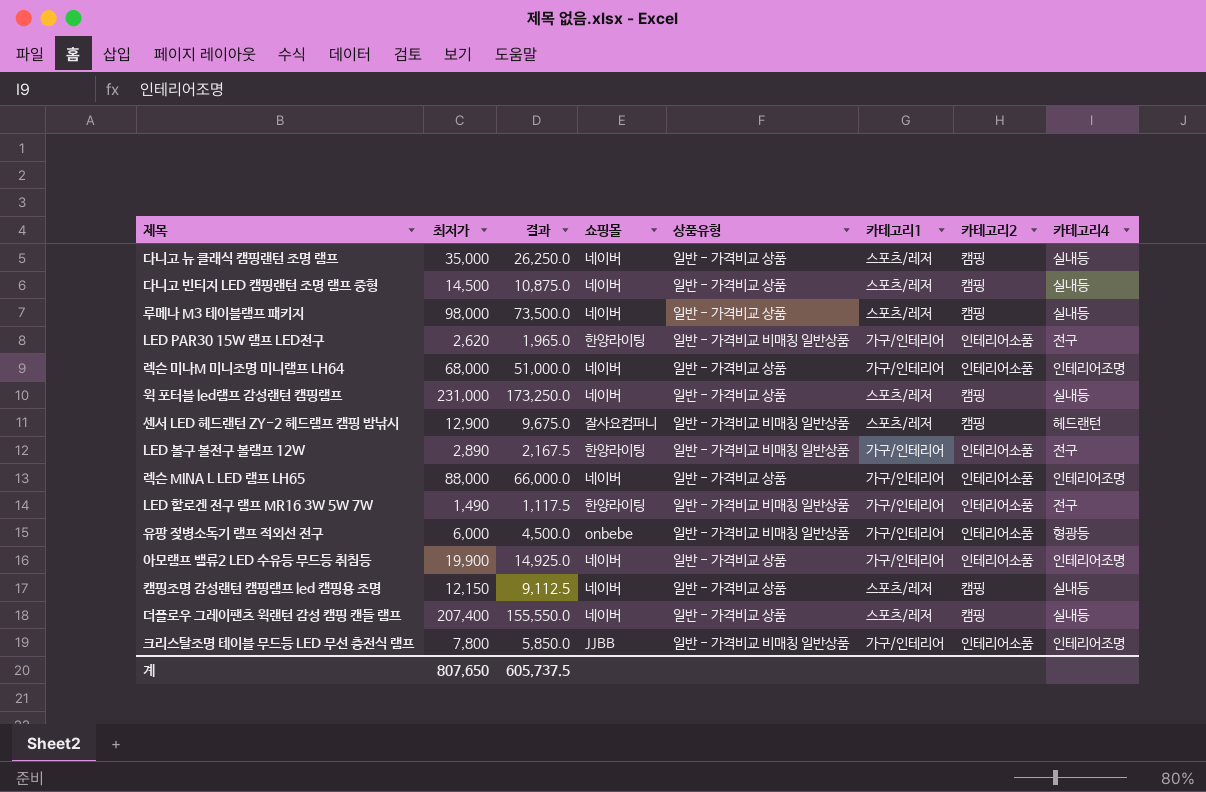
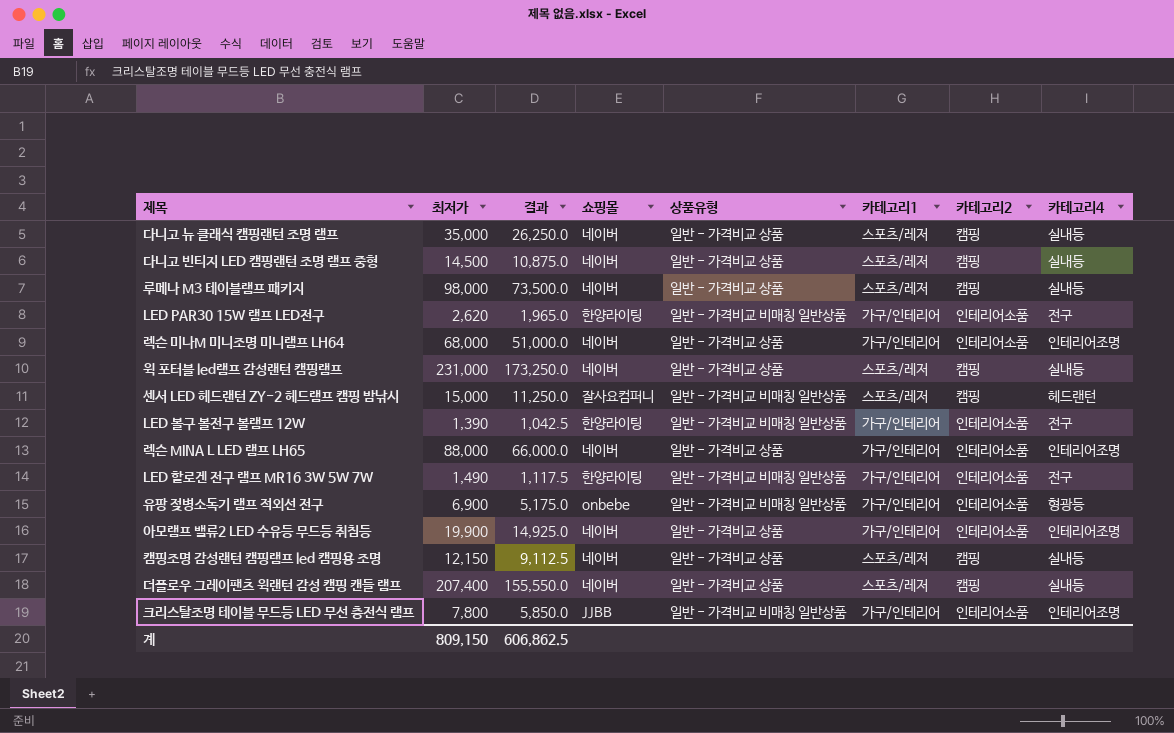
센서 LED 헤드랜턴 ZY-2 헤드램프 캠핑 밤낚시 | 최저가: 12,900 -> 15,000
센서 LED 헤드랜턴 ZY-2 헤드램프 캠핑 밤낚시 | 결과: 9,675.0 -> 11,250.0
LED 볼구 볼전구 볼램프 12W | 최저가: 2,890 -> 1,390
LED 볼구 볼전구 볼램프 12W | 결과: 2,167.5 -> 1,042.5
유팡 젖병소독기 램프 적외선 전구 | 최저가: 6,000 -> 6,900
유팡 젖병소독기 램프 적외선 전구 | 결과: 4,500.0 -> 5,175.0
계 | 최저가: 807,650 -> 809,150
계 | 결과: 605,737.5 -> 606,862.5

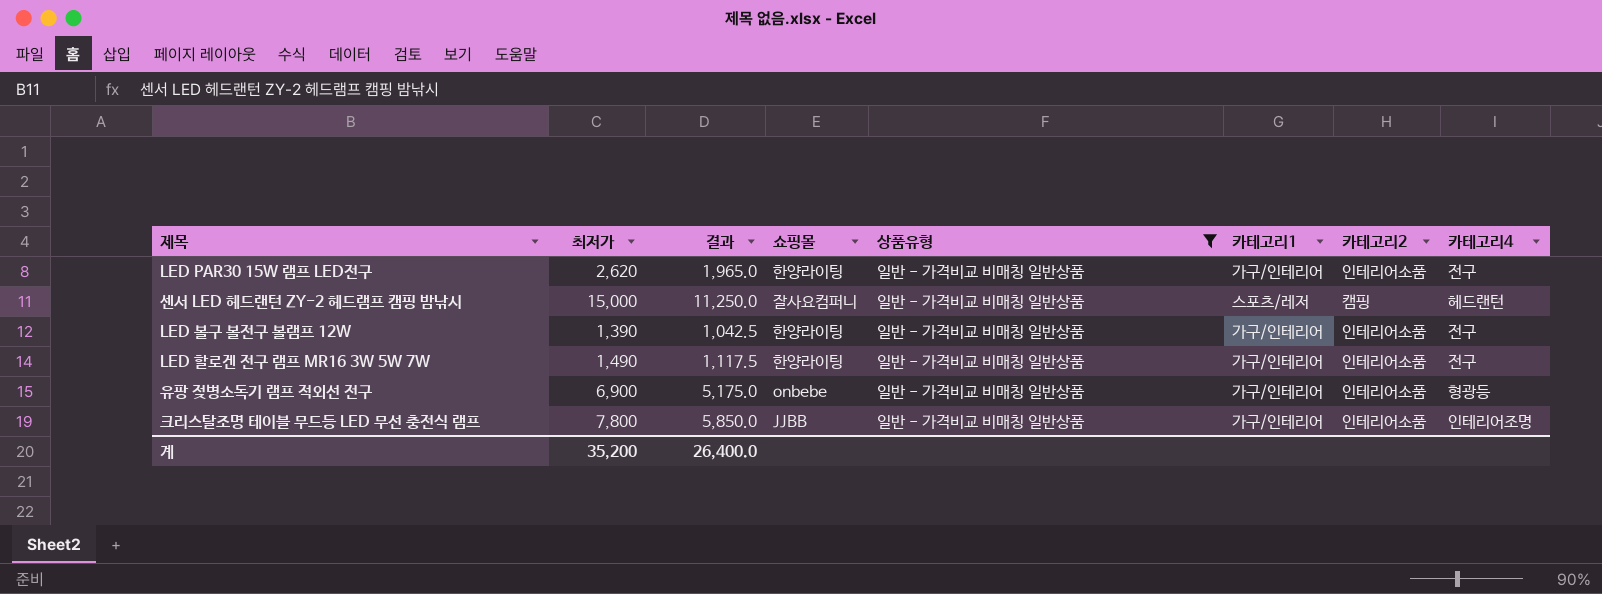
filter: none -> 상품유형 = 일반 - 가격비교 비매칭 일반상품
계 | 최저가: 809,150 -> 35,200
계 | 결과: 606,862.5 -> 26,400.0

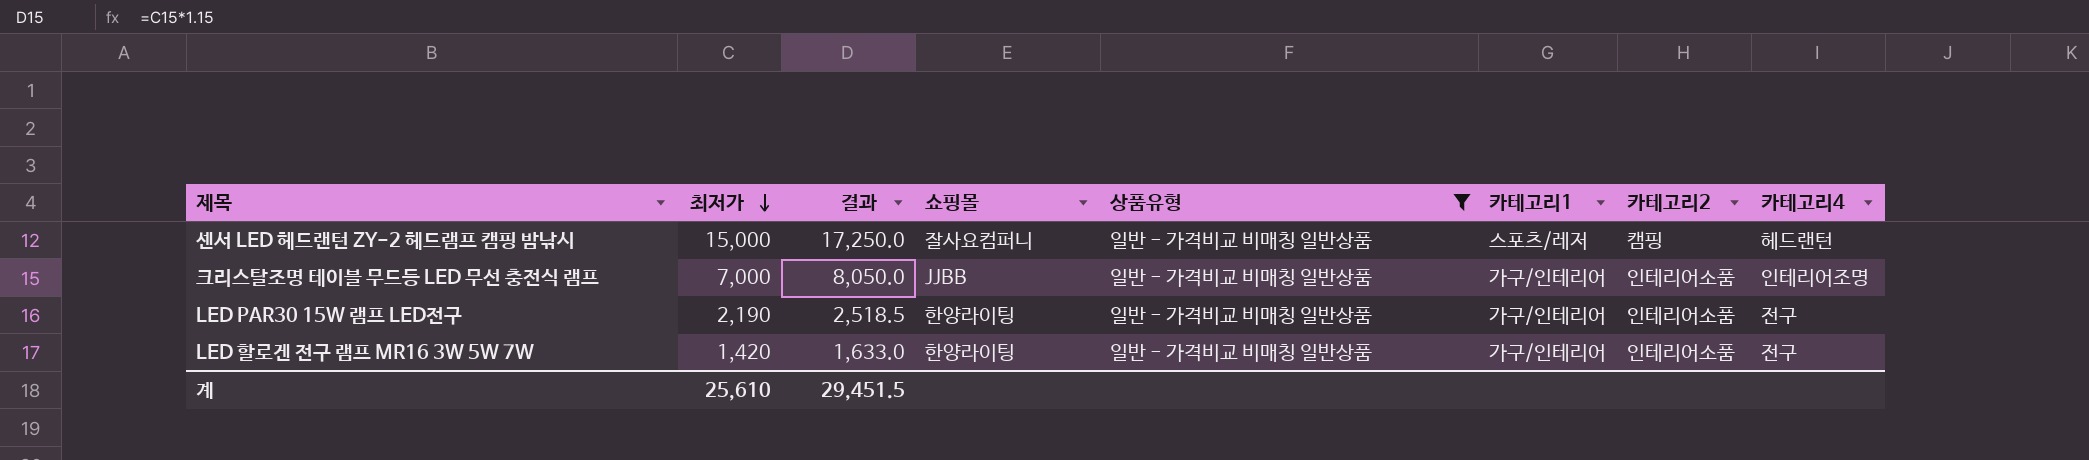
row order: none -> 최저가 descending
column 결과 | formula: [최저가] * 0.75 -> [최저가] * 1.15
row LED 볼구 볼전구 볼램프 12W: 1,390 | 1,042.5 | 한양라이팅 | 일반 - 가격비교 비매칭 일반상품 | 가구/인테리어 | 인테리어소품 | 전구 -> none
row 유팡 젖병소독기 램프 적외선 전구: 6,900 | 5,175.0 | onbebe | 일반 - 가격비교 비매칭 일반상품 | 가구/인테리어 | 인테리어소품 | 형광등 -> none
크리스탈조명 테이블 무드등 LED 무선 충전식 램프 | 최저가: 7,800 -> 7,000
LED PAR30 15W 램프 LED전구 | 최저가: 2,620 -> 2,190
LED 할로겐 전구 램프 MR16 3W 5W 7W | 최저가: 1,490 -> 1,420
계 | 최저가: 35,200 -> 25,610
계 | 결과: 26,400.0 -> 29,451.5

